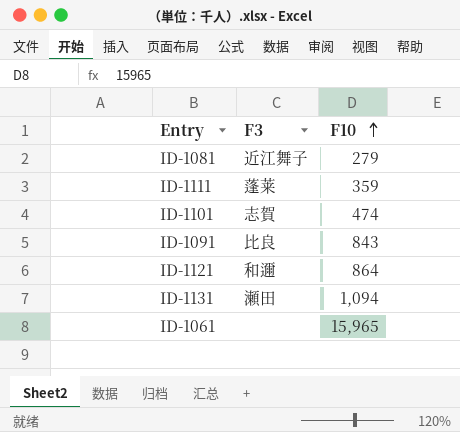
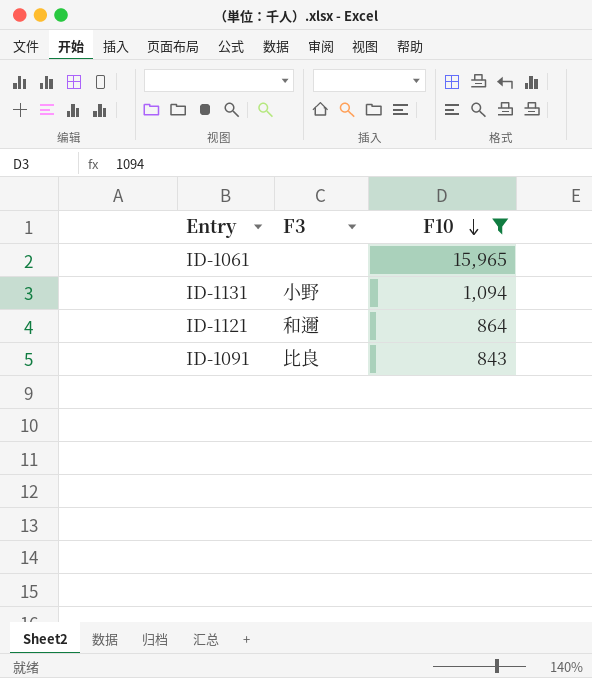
filter: none -> F10 >= 843
row order: F10 ascending -> F10 descending
ID-1131 | F3: 瀬田 -> 小野

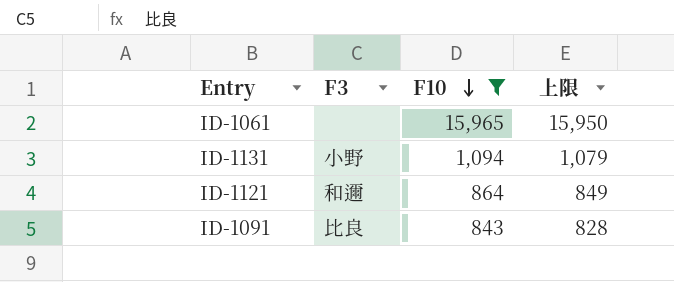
column 上限 | formula: none -> [F10] - 15

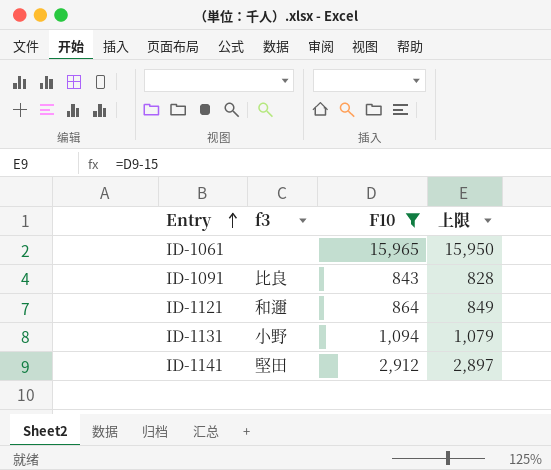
row order: F10 descending -> Entry ascending
column name: F3 -> f3
row ID-1141: none -> 堅田 | 2,912 | 2,897

